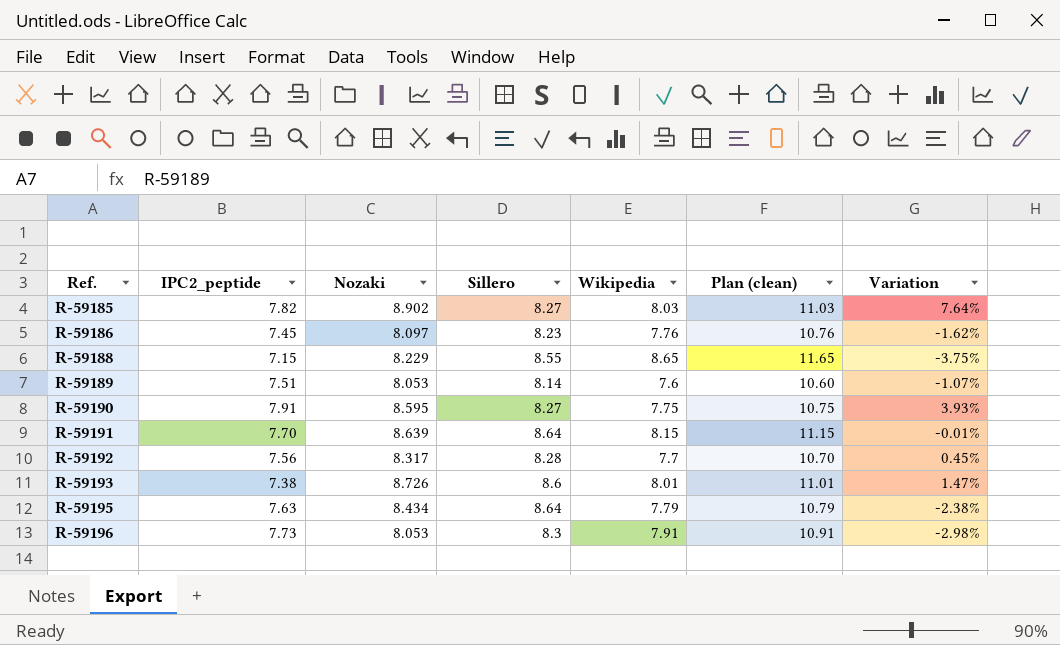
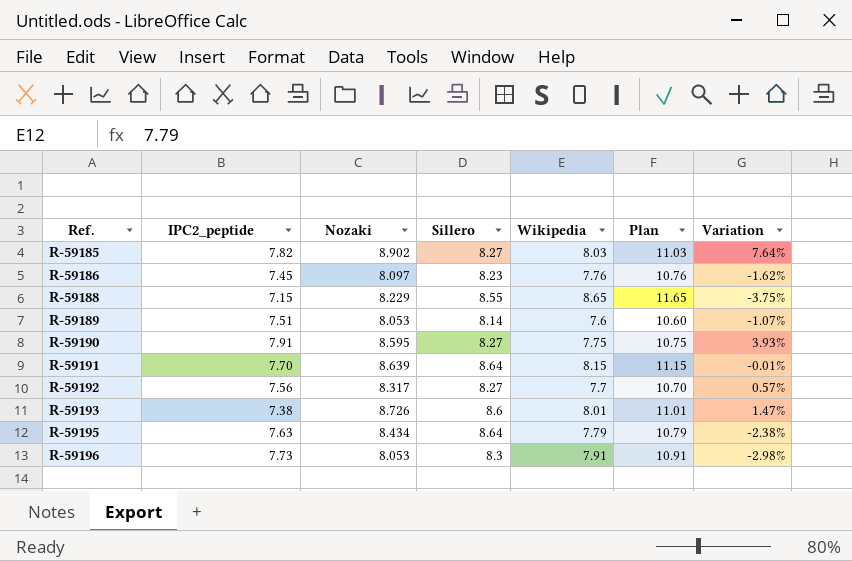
column name: Plan (clean) -> Plan
R-59192 | Sillero: 8.28 -> 8.27
R-59192 | Variation: 0.45% -> 0.57%

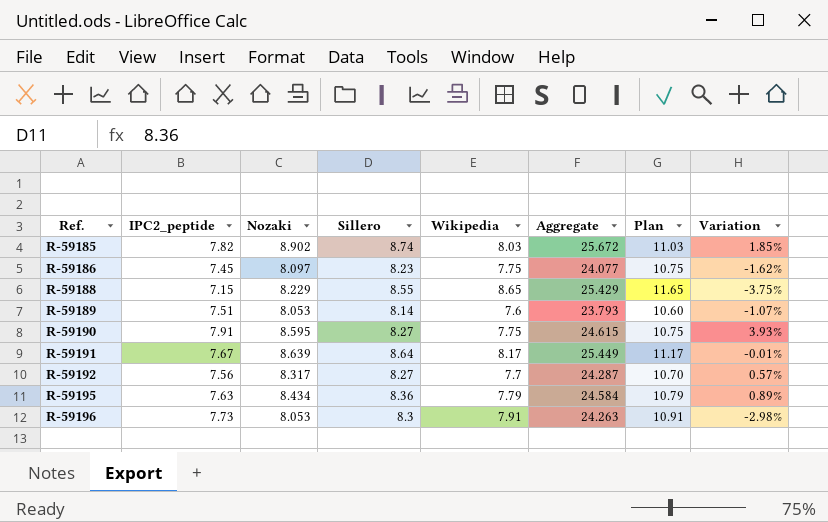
column Aggregate | formula: none -> [Nozaki] + [Sillero] + [Wikipedia]
row R-59193: 7.38 | 8.726 | 8.6 | 8.01 | 11.01 | 1.47% -> none
R-59185 | Sillero: 8.27 -> 8.74
R-59185 | Variation: 7.64% -> 1.85%
R-59186 | Wikipedia: 7.76 -> 7.75
R-59186 | Plan: 10.76 -> 10.75
R-59191 | IPC2_peptide: 7.70 -> 7.67
R-59191 | Wikipedia: 8.15 -> 8.17
R-59191 | Plan: 11.15 -> 11.17
R-59195 | Sillero: 8.64 -> 8.36
R-59195 | Variation: -2.38% -> 0.89%

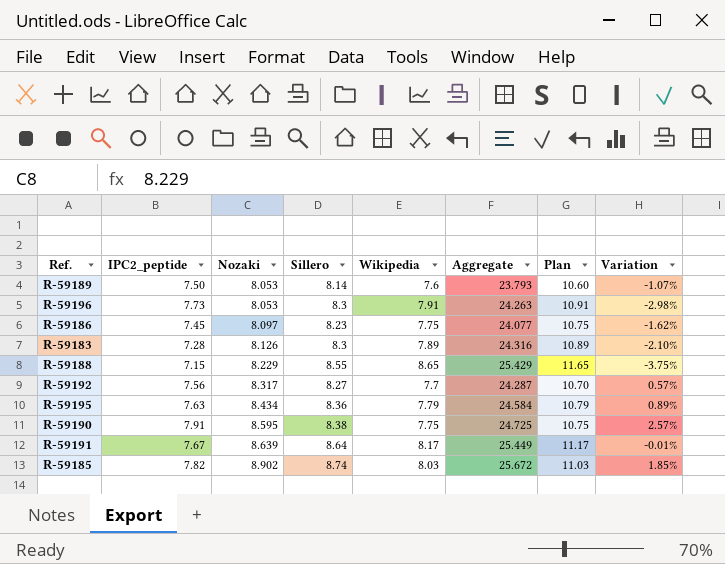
row order: Ref. ascending -> Nozaki ascending
R-59189 | IPC2_peptide: 7.51 -> 7.50
row R-59183: none -> 7.28 | 8.126 | 8.3 | 7.89 | 24.316 | 10.89 | -2.10%
R-59190 | Sillero: 8.27 -> 8.38
R-59190 | Aggregate: 24.615 -> 24.725
R-59190 | Variation: 3.93% -> 2.57%

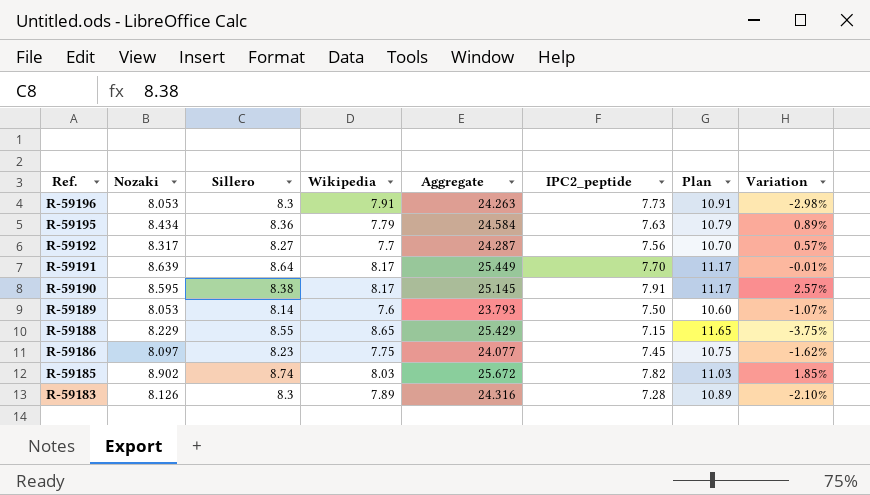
row order: Nozaki ascending -> Ref. descending
column IPC2_peptide | position: 2 -> 6
R-59191 | IPC2_peptide: 7.67 -> 7.70
R-59190 | Wikipedia: 7.75 -> 8.17
R-59190 | Aggregate: 24.725 -> 25.145
R-59190 | Plan: 10.75 -> 11.17

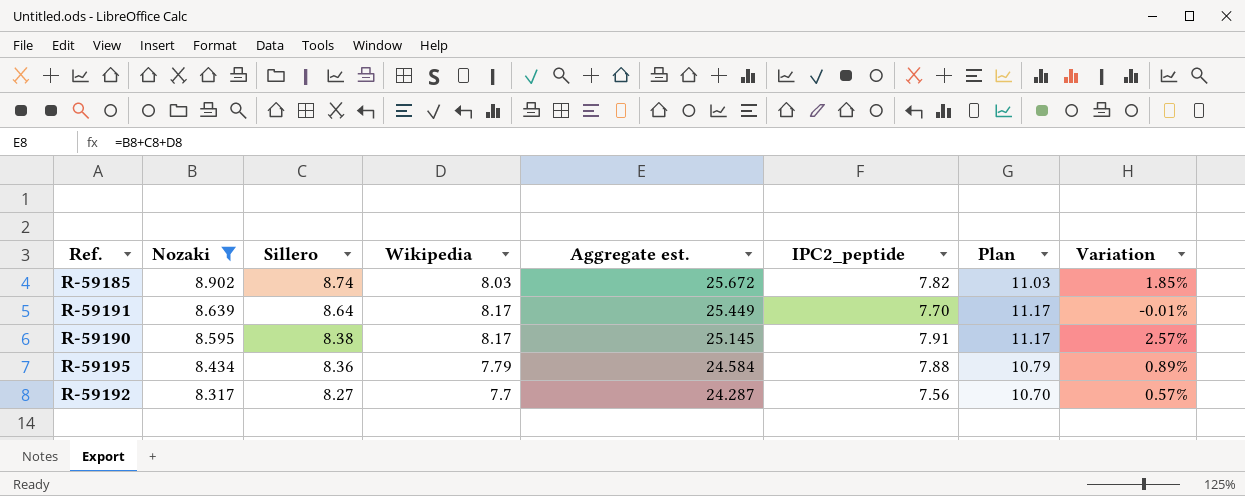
filter: none -> Nozaki >= 8.317
row order: Ref. descending -> Nozaki descending
column name: Aggregate -> Aggregate est.
R-59195 | IPC2_peptide: 7.63 -> 7.88

